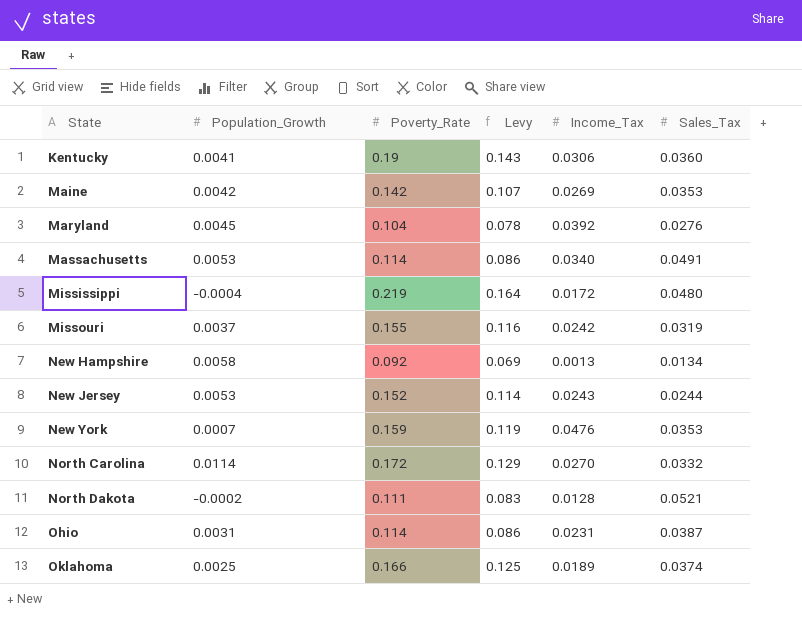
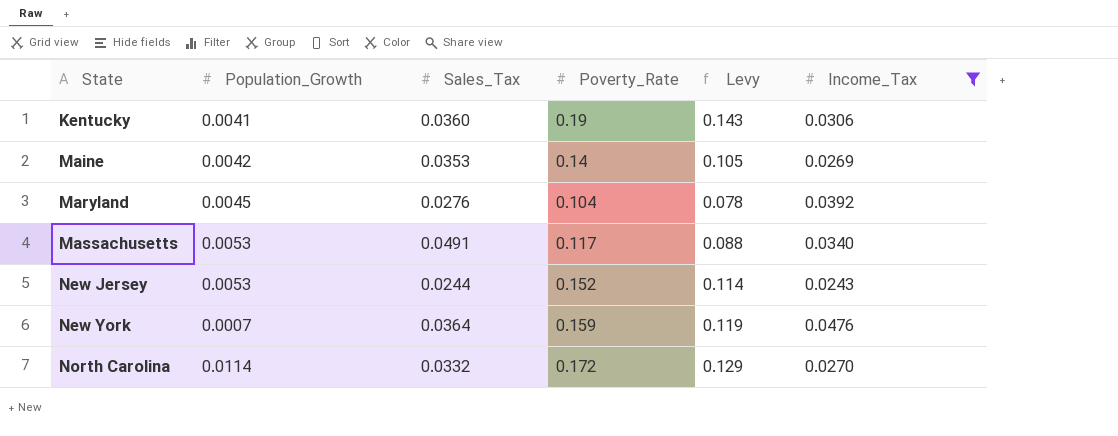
filter: none -> Income_Tax >= 0.0243
column Sales_Tax | position: 6 -> 3
Maine | Poverty_Rate: 0.142 -> 0.14
Maine | Levy: 0.107 -> 0.105
Massachusetts | Poverty_Rate: 0.114 -> 0.117
Massachusetts | Levy: 0.086 -> 0.088
New York | Sales_Tax: 0.0353 -> 0.0364

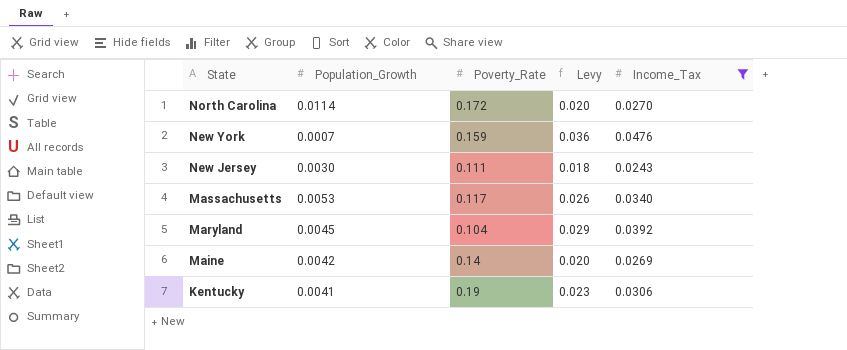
row order: State ascending -> State descending
column Sales_Tax | position: 3 -> none
column Levy | formula: [Poverty_Rate] * 0.75 -> [Income_Tax] * 0.75
New Jersey | Population_Growth: 0.0053 -> 0.0030
New Jersey | Poverty_Rate: 0.152 -> 0.111

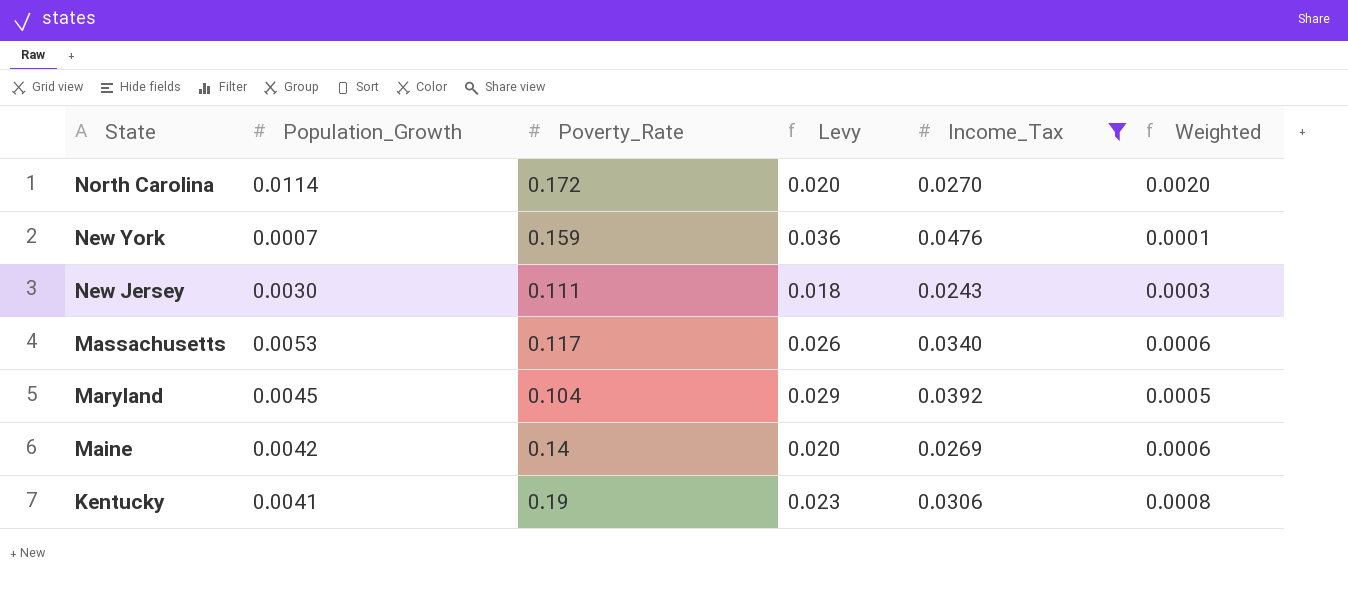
column Weighted | formula: none -> [Population_Growth] * [Poverty_Rate]

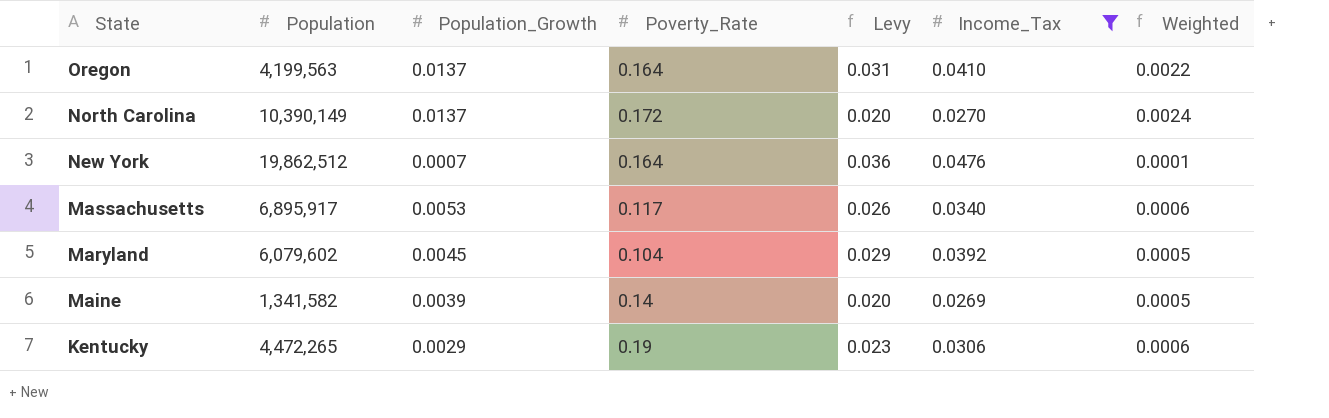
column Population | position: none -> 2
row New Jersey: 0.0030 | 0.111 | 0.018 | 0.0243 | 0.0003 -> none
row Oregon: none -> 4,199,563 | 0.0137 | 0.164 | 0.031 | 0.0410 | 0.0022
North Carolina | Population_Growth: 0.0114 -> 0.0137
North Carolina | Weighted: 0.0020 -> 0.0024
New York | Poverty_Rate: 0.159 -> 0.164
Maine | Population_Growth: 0.0042 -> 0.0039
Maine | Weighted: 0.0006 -> 0.0005
Kentucky | Population_Growth: 0.0041 -> 0.0029
Kentucky | Weighted: 0.0008 -> 0.0006

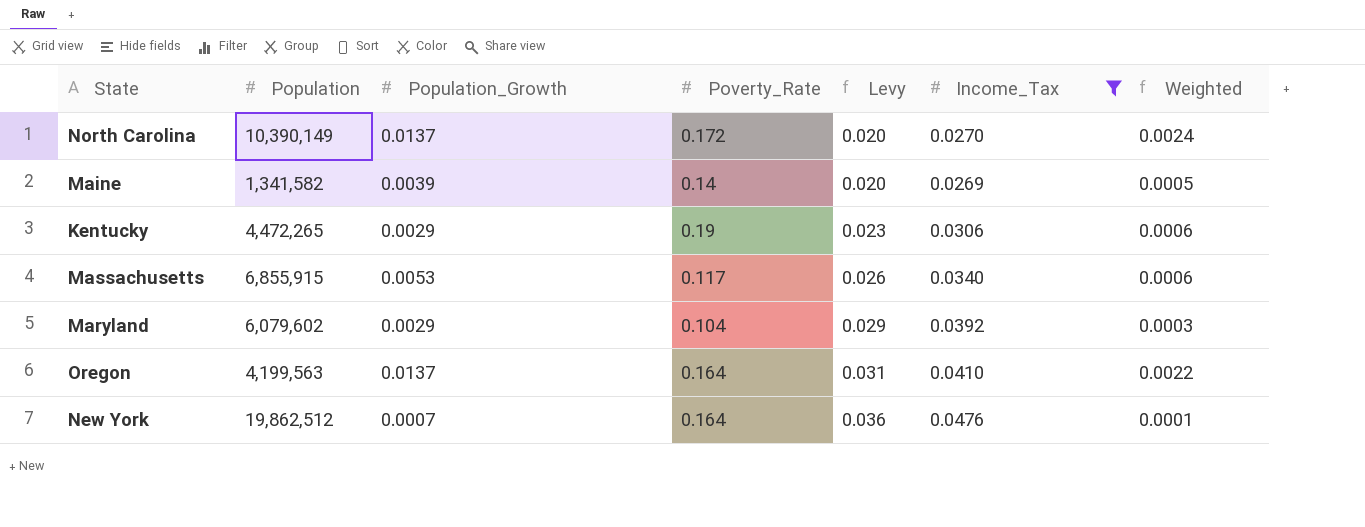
row order: State descending -> Levy ascending
Massachusetts | Population: 6,895,917 -> 6,855,915
Maryland | Population_Growth: 0.0045 -> 0.0029
Maryland | Weighted: 0.0005 -> 0.0003

